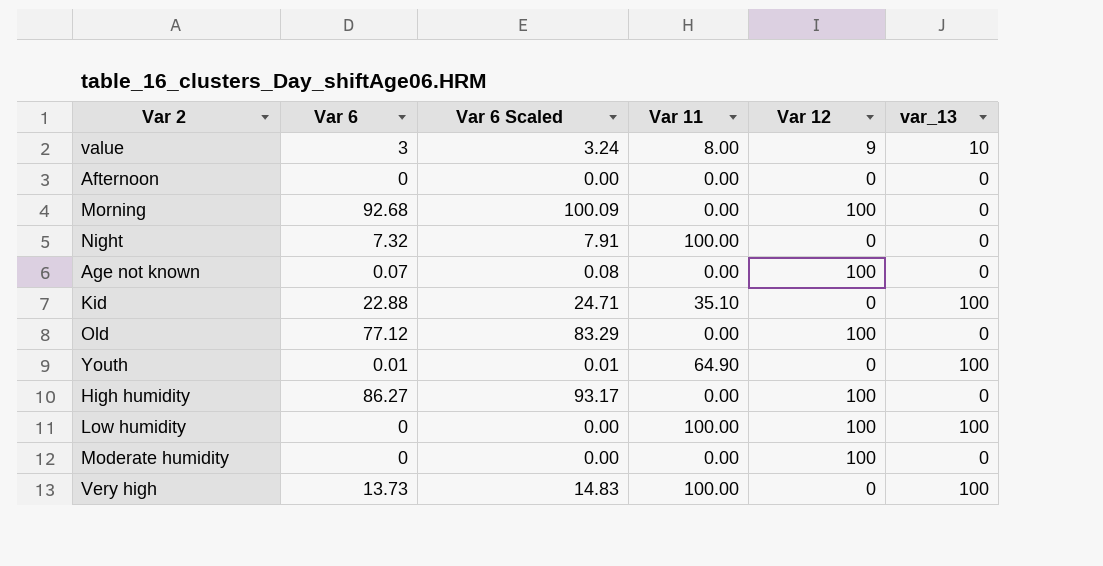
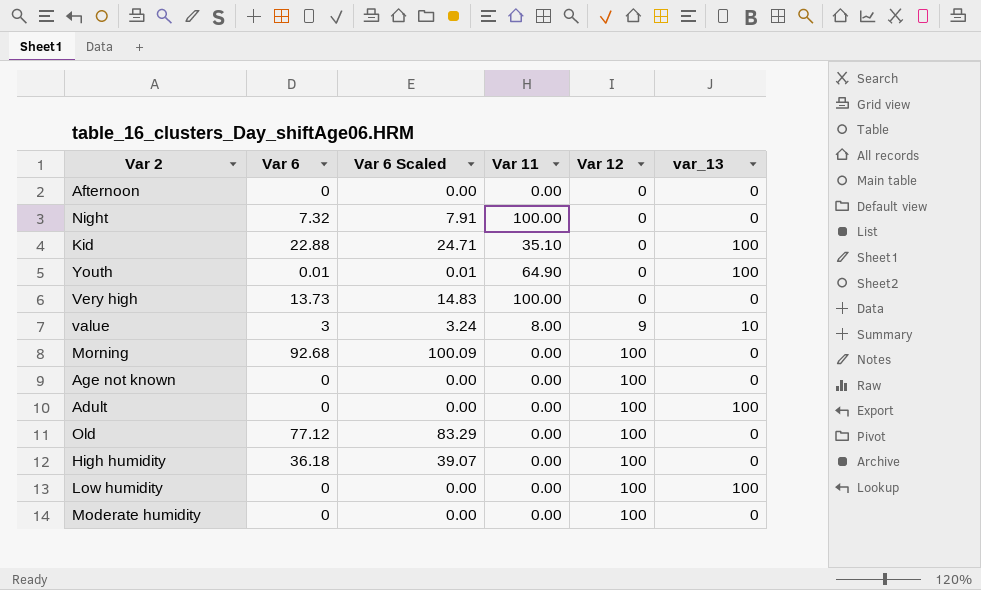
row order: none -> Var 12 ascending
Very high | var_13: 100 -> 0
Age not known | Var 6: 0.07 -> 0
Age not known | Var 6 Scaled: 0.08 -> 0.00
row Adult: none -> 0 | 0.00 | 0.00 | 100 | 100
High humidity | Var 6: 86.27 -> 36.18
High humidity | Var 6 Scaled: 93.17 -> 39.07
Low humidity | Var 11: 100.00 -> 0.00

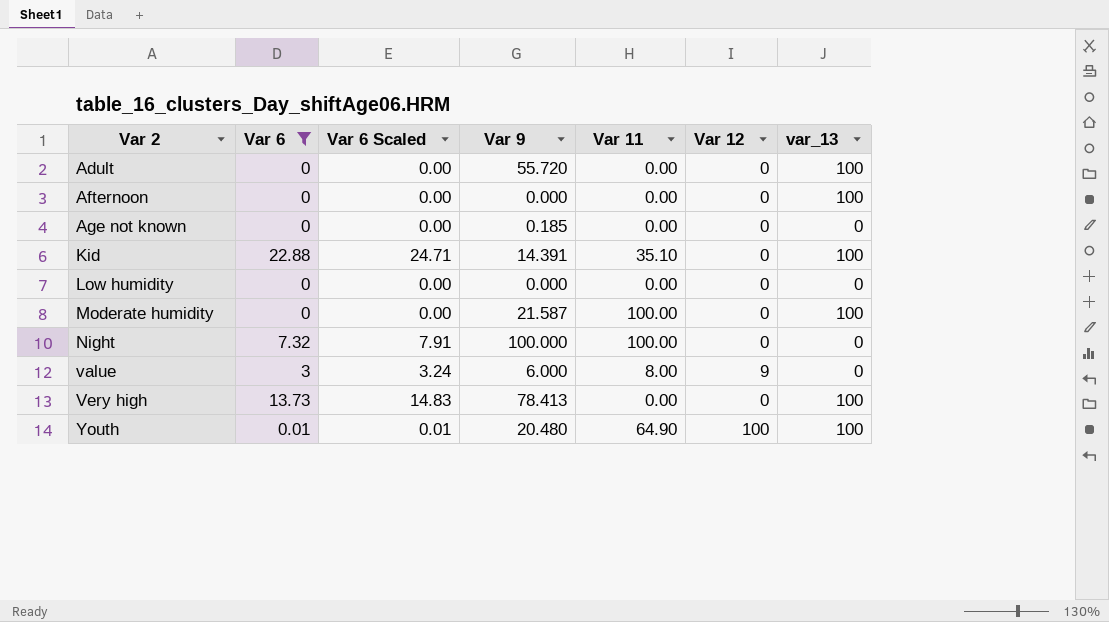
filter: none -> Var 6 <= 22.88
row order: Var 12 ascending -> Var 2 ascending
column Var 9 | position: none -> 4
Adult | Var 12: 100 -> 0
Afternoon | var_13: 0 -> 100
Age not known | Var 12: 100 -> 0
Low humidity | Var 12: 100 -> 0
Low humidity | var_13: 100 -> 0
Moderate humidity | Var 11: 0.00 -> 100.00
Moderate humidity | Var 12: 100 -> 0
Moderate humidity | var_13: 0 -> 100
value | var_13: 10 -> 0
Very high | Var 11: 100.00 -> 0.00
Very high | var_13: 0 -> 100
Youth | Var 12: 0 -> 100

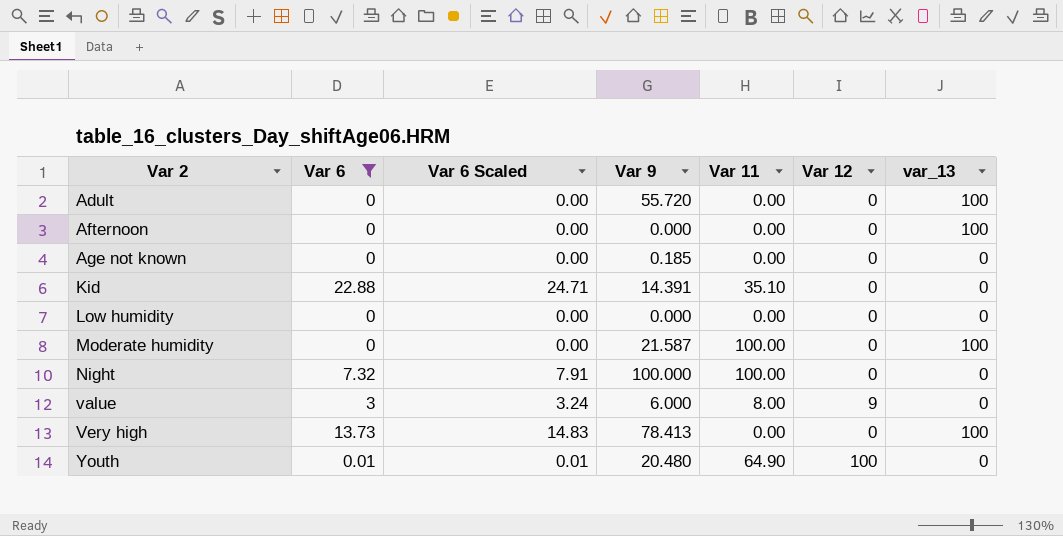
Kid | var_13: 100 -> 0
Youth | var_13: 100 -> 0

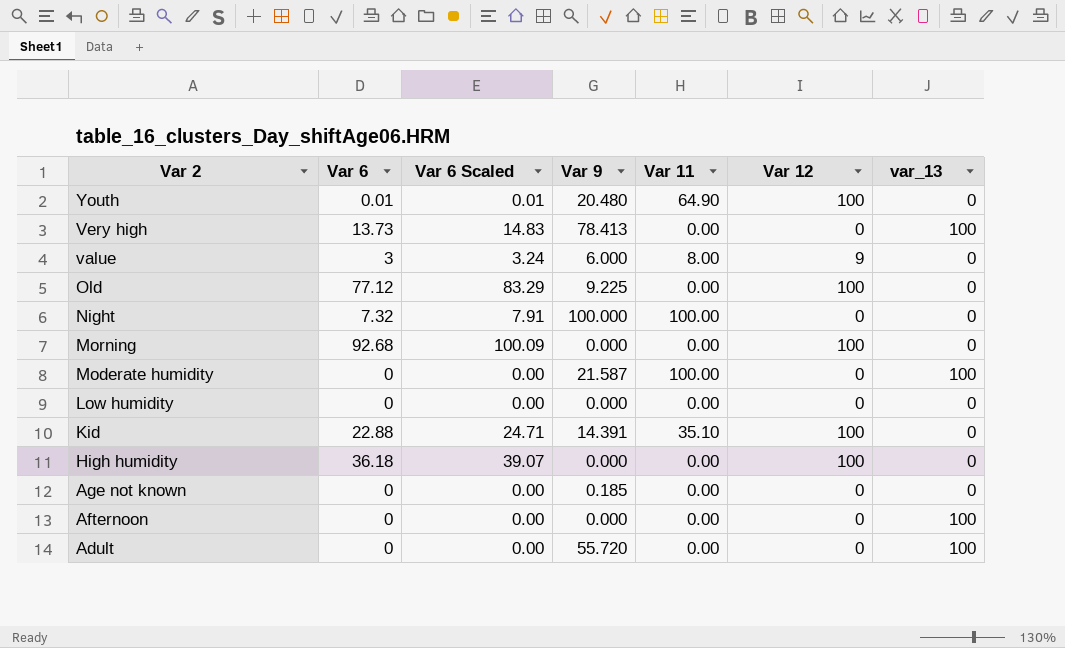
filter: Var 6 <= 22.88 -> none
row order: Var 2 ascending -> Var 2 descending
Kid | Var 12: 0 -> 100

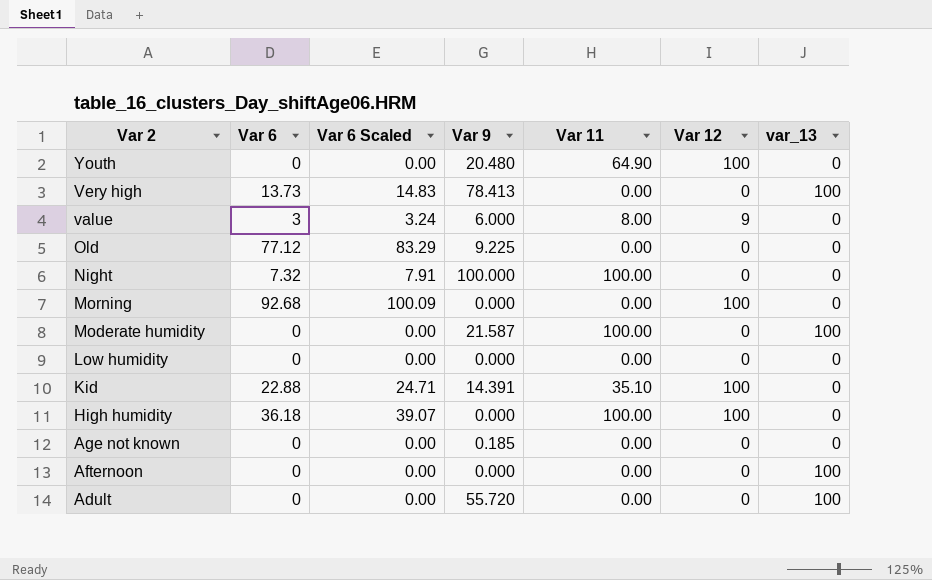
Youth | Var 6: 0.01 -> 0
Youth | Var 6 Scaled: 0.01 -> 0.00
Old | Var 12: 100 -> 0
High humidity | Var 11: 0.00 -> 100.00

